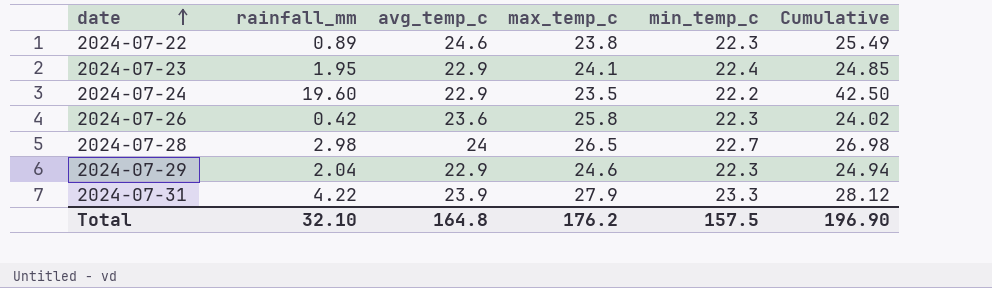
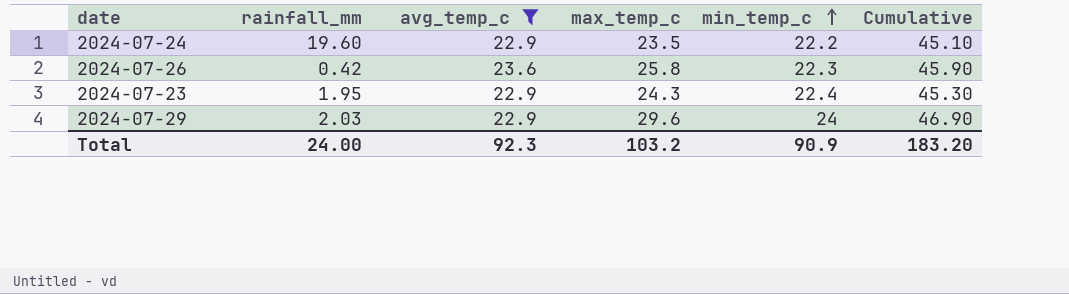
filter: none -> avg_temp_c <= 23.6
row order: date ascending -> min_temp_c ascending
column Cumulative | formula: [rainfall_mm] + [avg_temp_c] -> [avg_temp_c] + [min_temp_c]
2024-07-23 | max_temp_c: 24.1 -> 24.3
2024-07-29 | rainfall_mm: 2.04 -> 2.03
2024-07-29 | max_temp_c: 24.6 -> 29.6
2024-07-29 | min_temp_c: 22.3 -> 24
Total | rainfall_mm: 32.10 -> 24.00
Total | avg_temp_c: 164.8 -> 92.3
Total | max_temp_c: 176.2 -> 103.2
Total | min_temp_c: 157.5 -> 90.9
Total | Cumulative: 196.90 -> 183.20

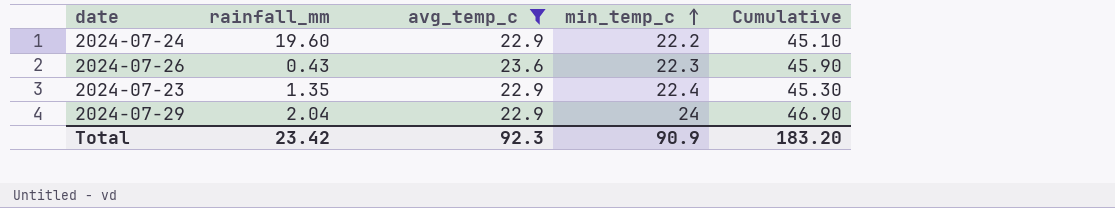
column max_temp_c | position: 4 -> none
2024-07-26 | rainfall_mm: 0.42 -> 0.43
2024-07-23 | rainfall_mm: 1.95 -> 1.35
2024-07-29 | rainfall_mm: 2.03 -> 2.04
Total | rainfall_mm: 24.00 -> 23.42

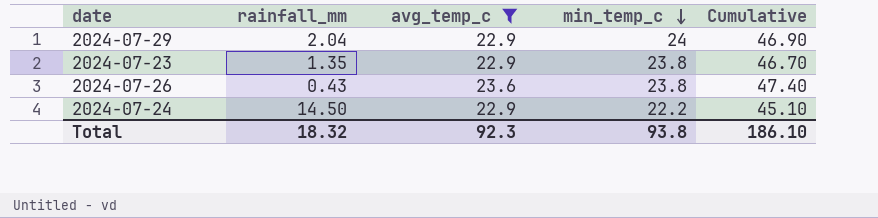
row order: min_temp_c ascending -> min_temp_c descending
2024-07-23 | min_temp_c: 22.4 -> 23.8
2024-07-23 | Cumulative: 45.30 -> 46.70
2024-07-26 | min_temp_c: 22.3 -> 23.8
2024-07-26 | Cumulative: 45.90 -> 47.40
2024-07-24 | rainfall_mm: 19.60 -> 14.50
Total | rainfall_mm: 23.42 -> 18.32
Total | min_temp_c: 90.9 -> 93.8
Total | Cumulative: 183.20 -> 186.10

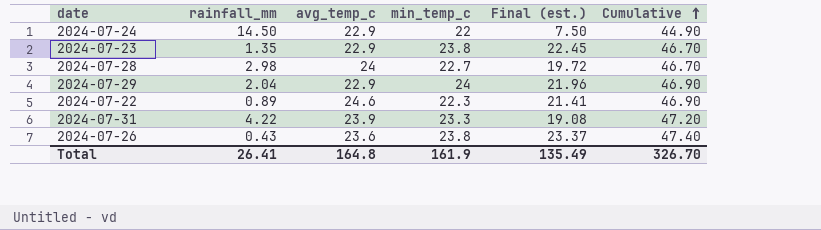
filter: avg_temp_c <= 23.6 -> none
row order: min_temp_c descending -> Cumulative ascending
column Final (est.) | formula: none -> [min_temp_c] - [rainfall_mm]
2024-07-24 | min_temp_c: 22.2 -> 22
2024-07-24 | Cumulative: 45.10 -> 44.90
Total | rainfall_mm: 18.32 -> 26.41
Total | avg_temp_c: 92.3 -> 164.8
Total | min_temp_c: 93.8 -> 161.9
Total | Cumulative: 186.10 -> 326.70

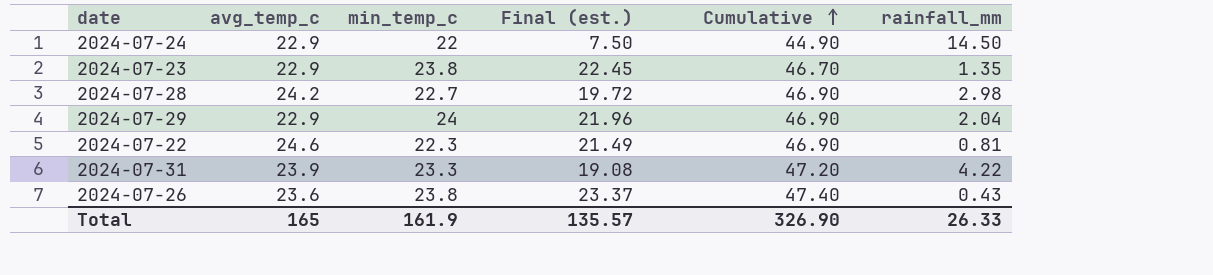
column rainfall_mm | position: 2 -> 6
2024-07-28 | avg_temp_c: 24 -> 24.2
2024-07-28 | Cumulative: 46.70 -> 46.90
2024-07-22 | Final (est.): 21.41 -> 21.49
2024-07-22 | rainfall_mm: 0.89 -> 0.81
Total | avg_temp_c: 164.8 -> 165
Total | Final (est.): 135.49 -> 135.57
Total | Cumulative: 326.70 -> 326.90
Total | rainfall_mm: 26.41 -> 26.33

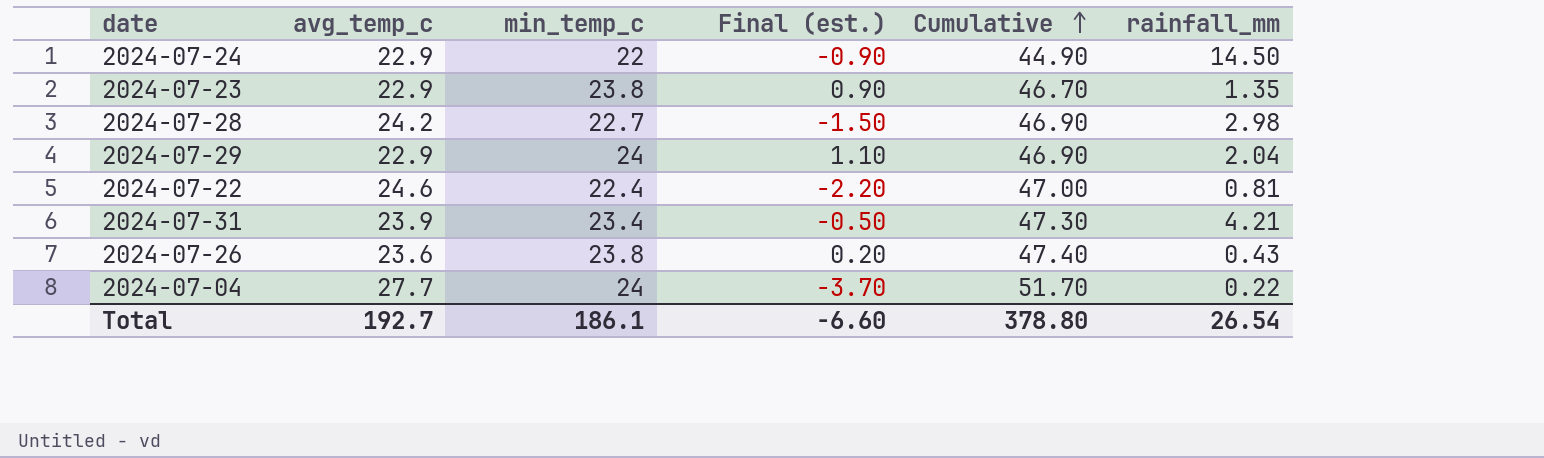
column Final (est.) | formula: [min_temp_c] - [rainfall_mm] -> [min_temp_c] - [avg_temp_c]
2024-07-22 | min_temp_c: 22.3 -> 22.4
2024-07-22 | Cumulative: 46.90 -> 47.00
2024-07-31 | min_temp_c: 23.3 -> 23.4
2024-07-31 | Cumulative: 47.20 -> 47.30
2024-07-31 | rainfall_mm: 4.22 -> 4.21
row 2024-07-04: none -> 27.7 | 24 | -3.70 | 51.70 | 0.22
Total | avg_temp_c: 165 -> 192.7
Total | min_temp_c: 161.9 -> 186.1
Total | Final (est.): 135.57 -> -6.60
Total | Cumulative: 326.90 -> 378.80
Total | rainfall_mm: 26.33 -> 26.54

